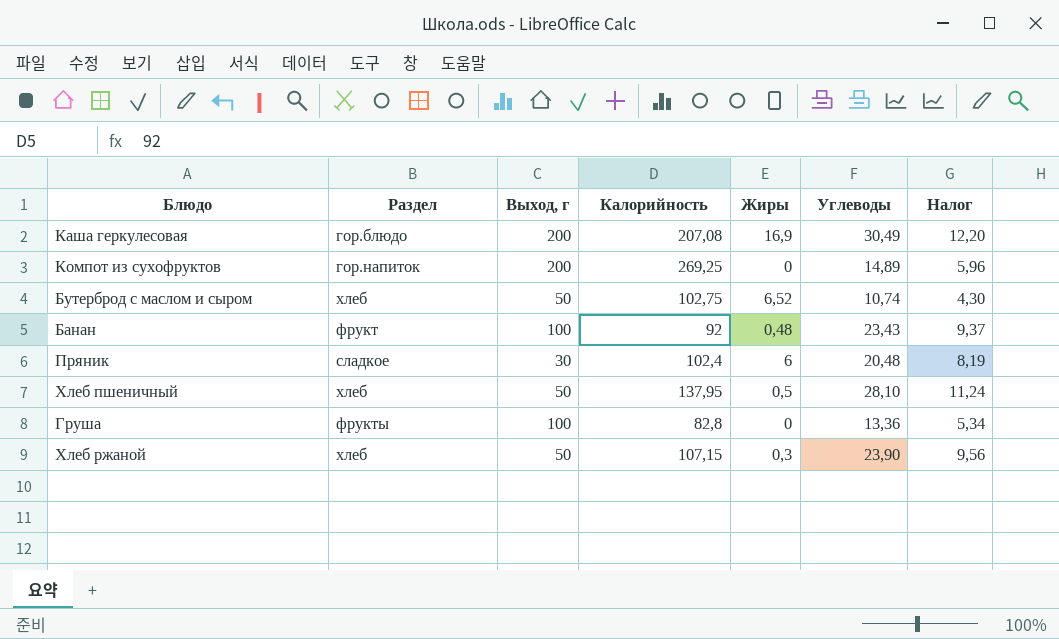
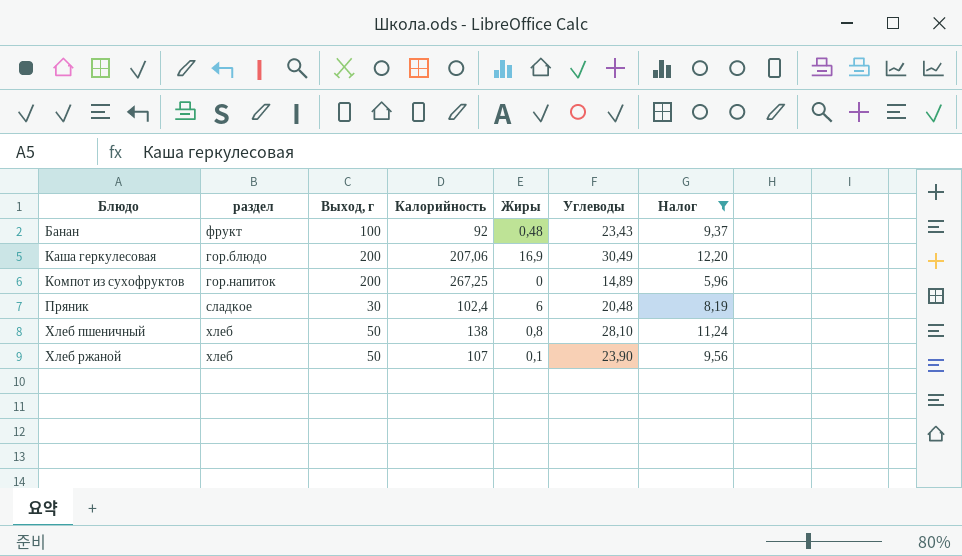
filter: none -> Налог >= 5,96
row order: none -> Блюдо ascending
column name: Раздел -> раздел
Каша геркулесовая | Калорийность: 207,08 -> 207,06
Компот из сухофруктов | Калорийность: 269,25 -> 267,25
Хлеб пшеничный | Калорийность: 137,95 -> 138
Хлеб пшеничный | Жиры: 0,5 -> 0,8
Хлеб ржаной | Калорийность: 107,15 -> 107
Хлеб ржаной | Жиры: 0,3 -> 0,1

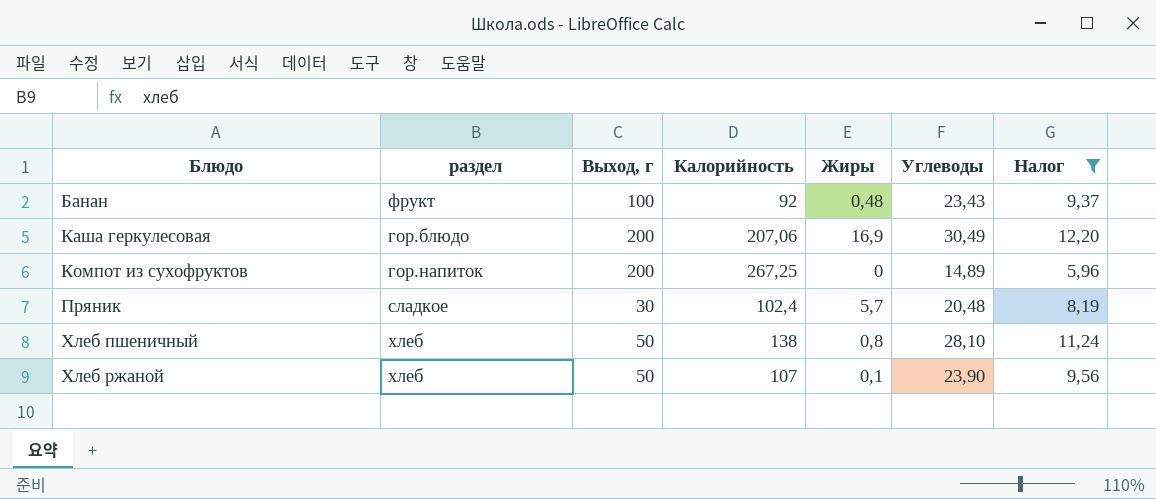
Пряник | Жиры: 6 -> 5,7

